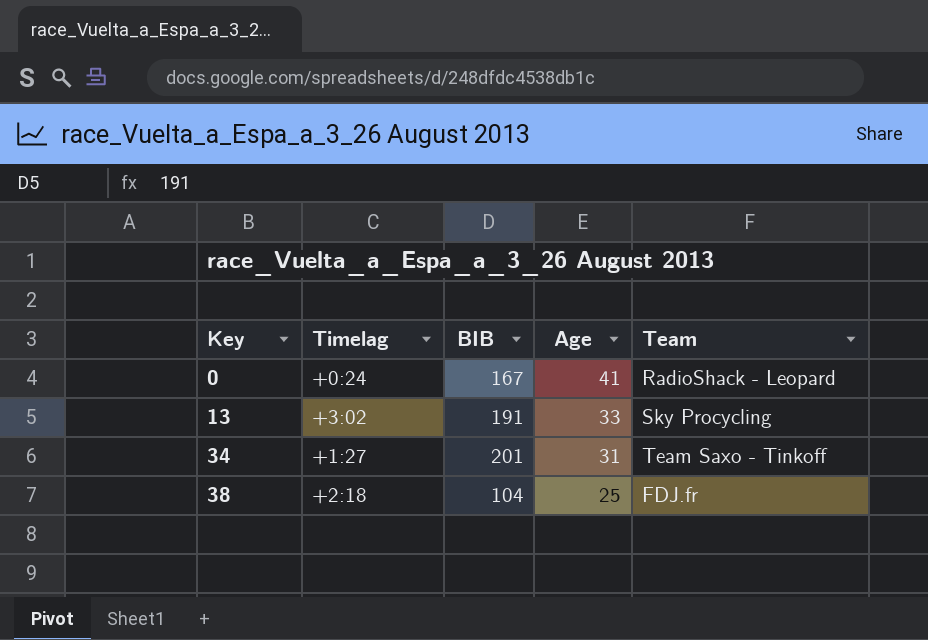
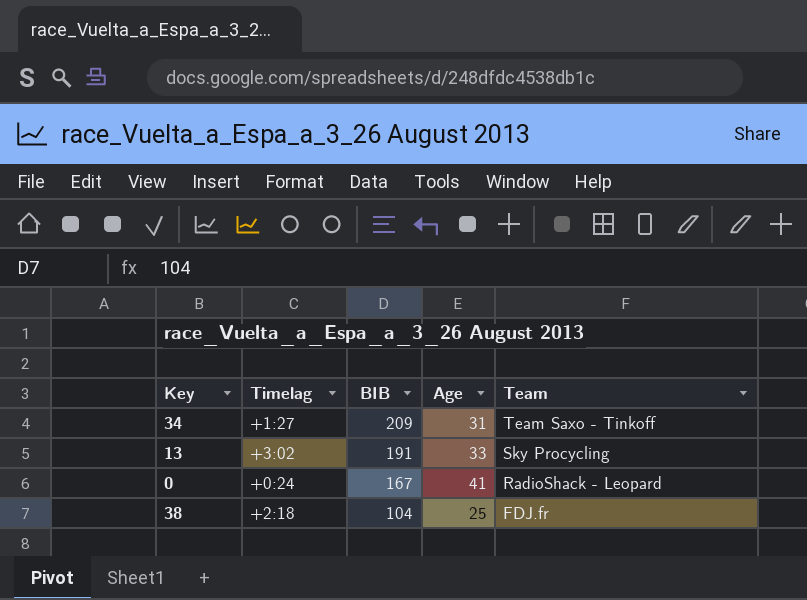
row order: Key ascending -> BIB descending
34 | BIB: 201 -> 209

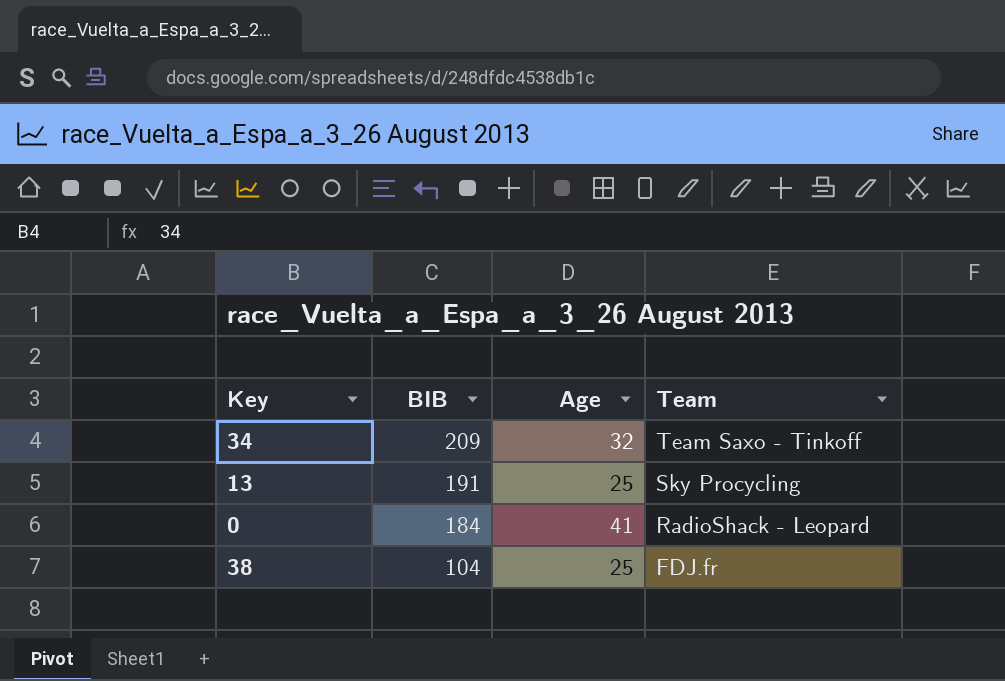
column Timelag | position: 2 -> none
34 | Age: 31 -> 32
13 | Age: 33 -> 25
0 | BIB: 167 -> 184

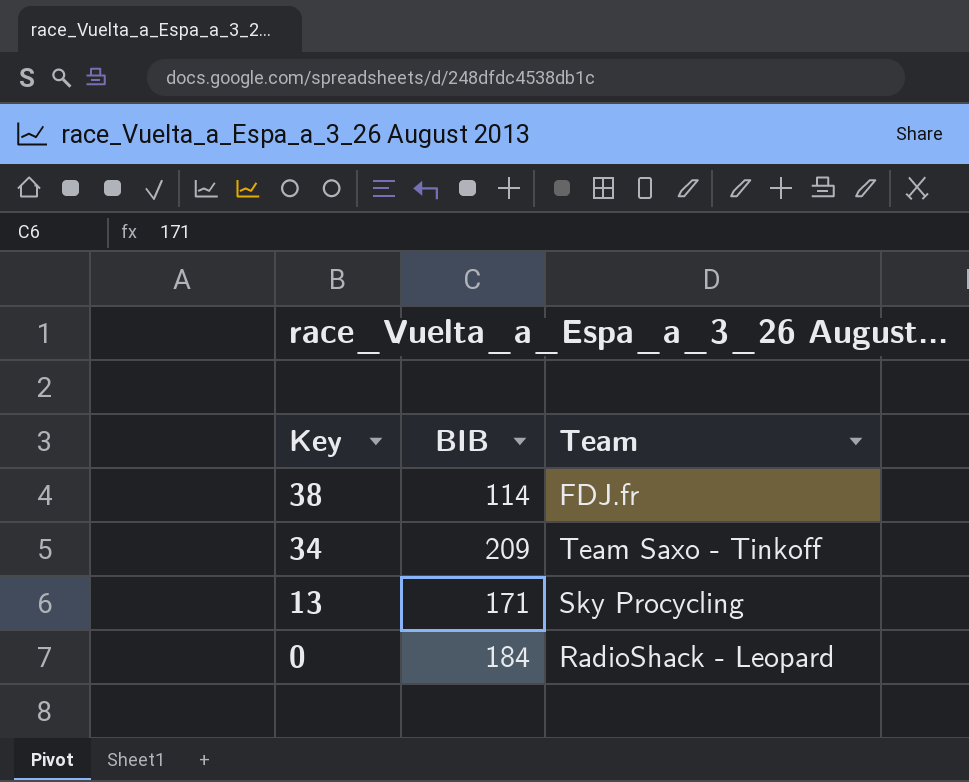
row order: BIB descending -> Key descending
column Age | position: 3 -> none
38 | BIB: 104 -> 114
13 | BIB: 191 -> 171

